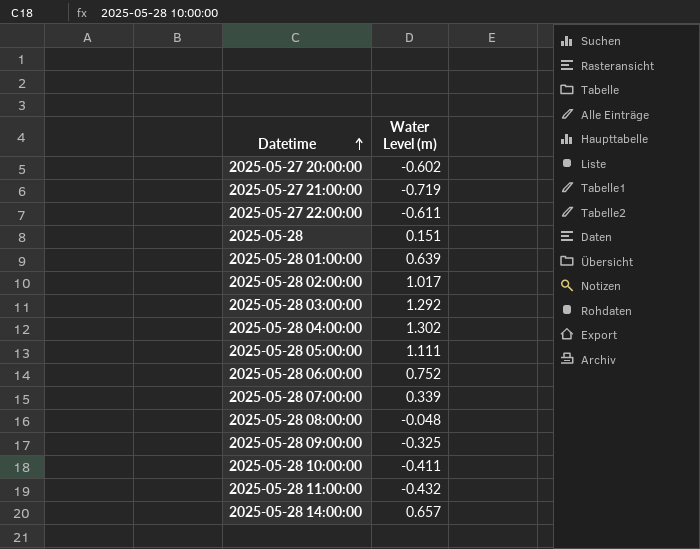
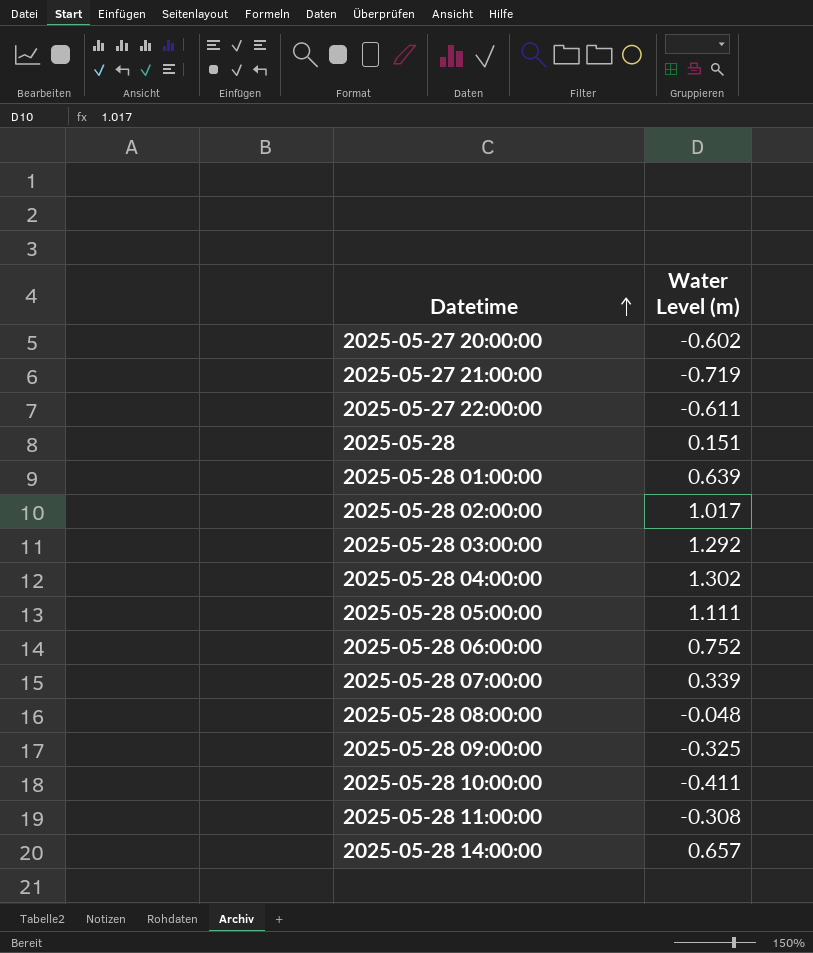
2025-05-28 11:00:00 | Water Level (m): -0.432 -> -0.308

